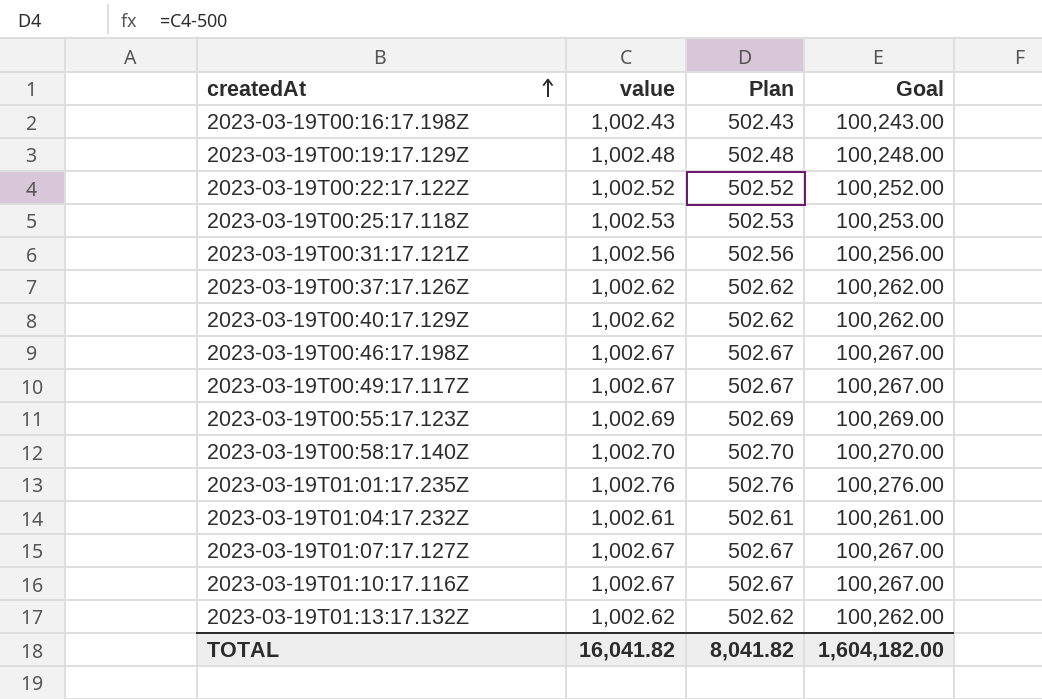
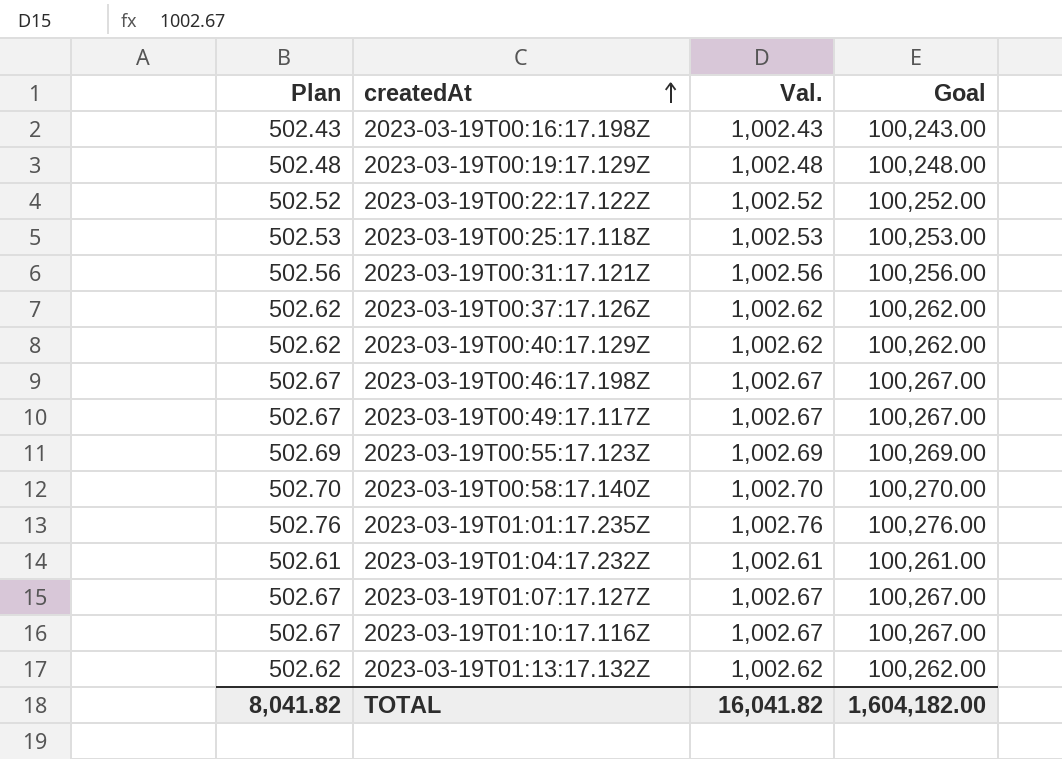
column Plan | position: 3 -> 1
column name: value -> Val.

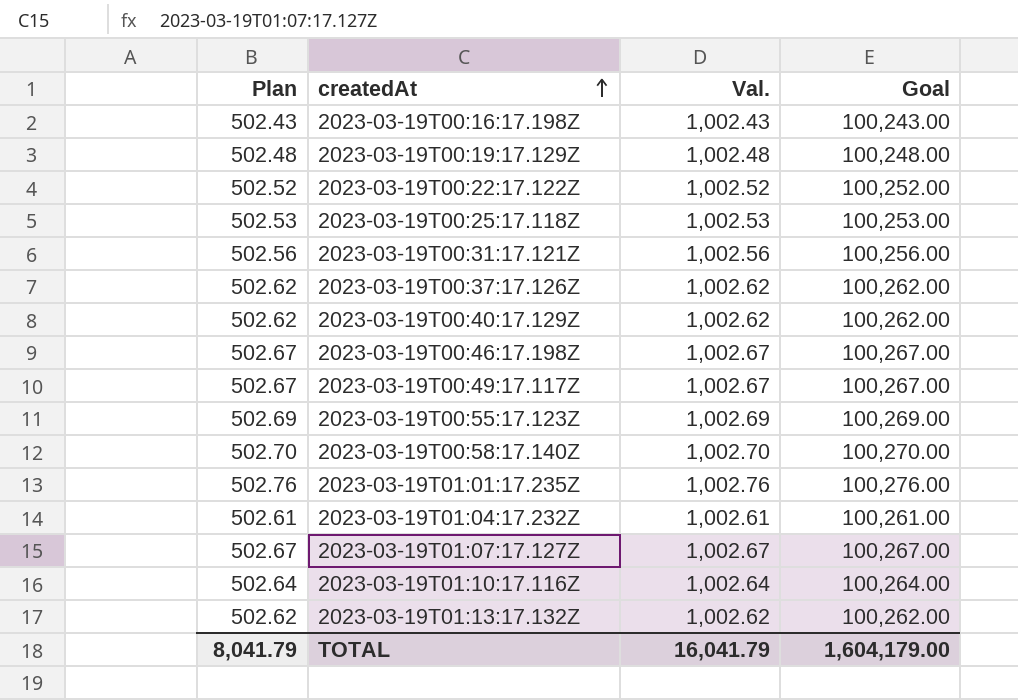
2023-03-19T01:10:17.116Z | Plan: 502.67 -> 502.64
2023-03-19T01:10:17.116Z | Val.: 1,002.67 -> 1,002.64
2023-03-19T01:10:17.116Z | Goal: 100,267.00 -> 100,264.00
TOTAL | Plan: 8,041.82 -> 8,041.79
TOTAL | Val.: 16,041.82 -> 16,041.79
TOTAL | Goal: 1,604,182.00 -> 1,604,179.00

